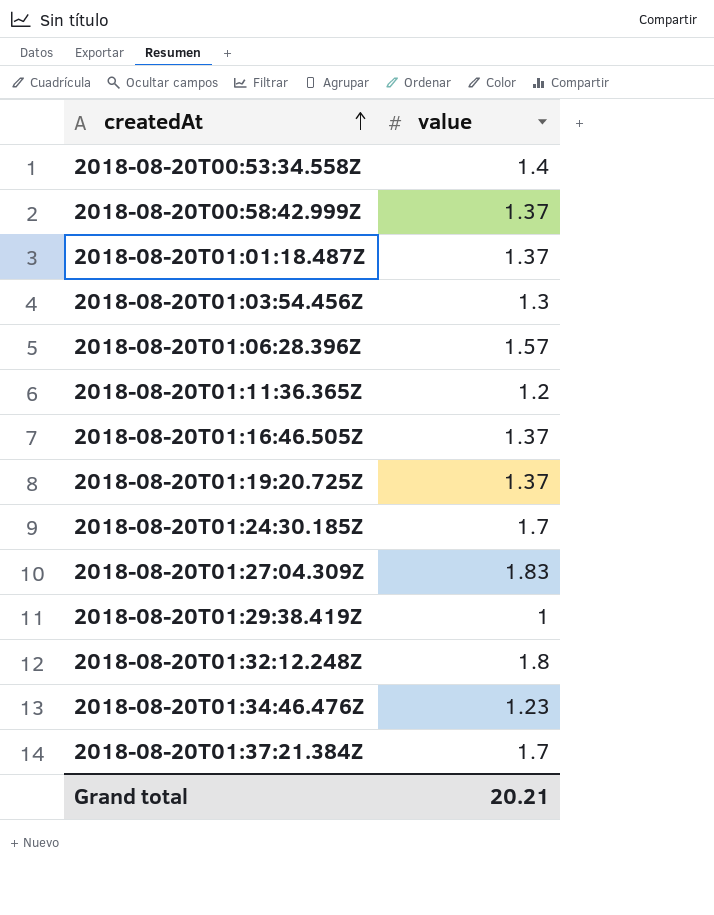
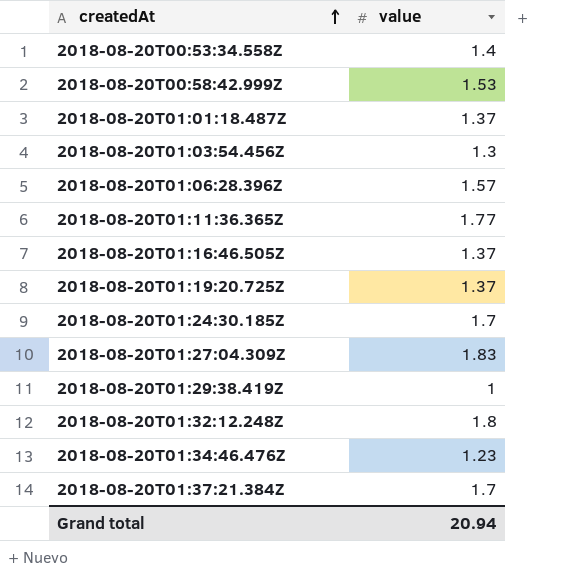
2018-08-20T00:58:42.999Z | value: 1.37 -> 1.53
2018-08-20T01:11:36.365Z | value: 1.2 -> 1.77
Grand total | value: 20.21 -> 20.94

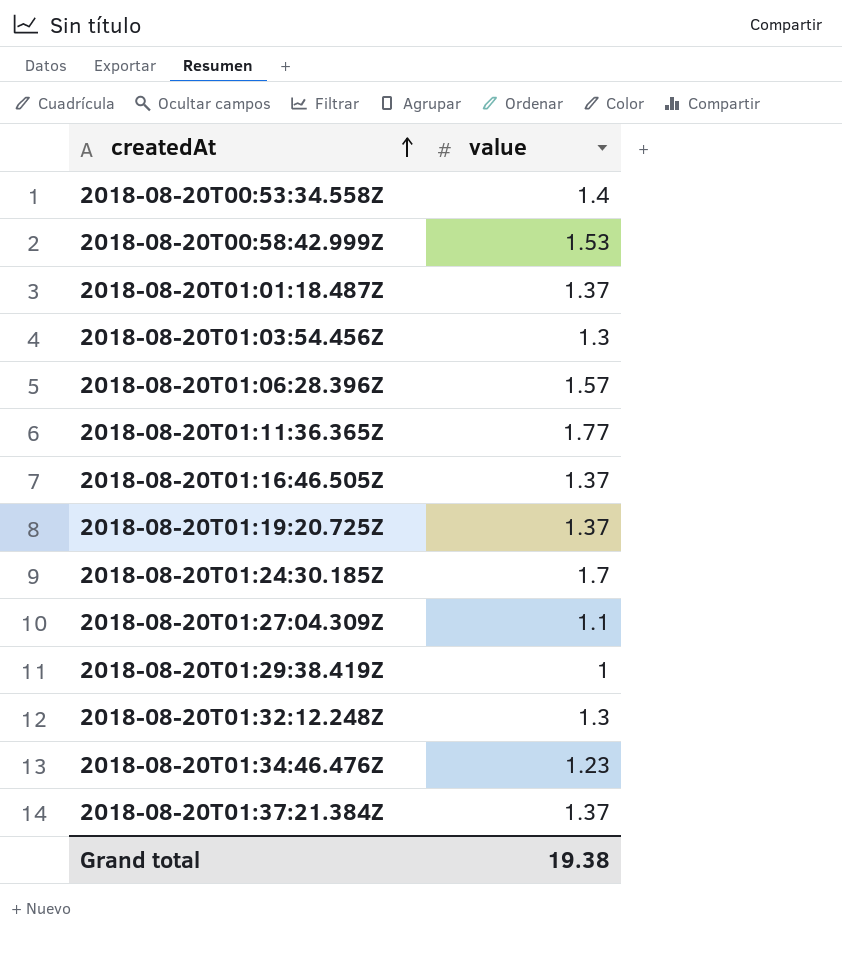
2018-08-20T01:27:04.309Z | value: 1.83 -> 1.1
2018-08-20T01:32:12.248Z | value: 1.8 -> 1.3
2018-08-20T01:37:21.384Z | value: 1.7 -> 1.37
Grand total | value: 20.94 -> 19.38

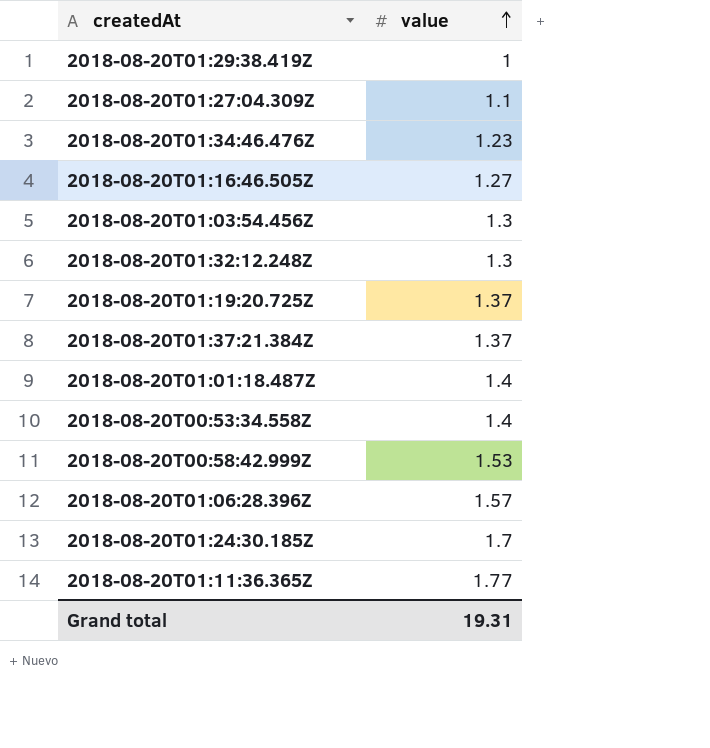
row order: createdAt ascending -> value ascending
2018-08-20T01:16:46.505Z | value: 1.37 -> 1.27
2018-08-20T01:01:18.487Z | value: 1.37 -> 1.4
Grand total | value: 19.38 -> 19.31

